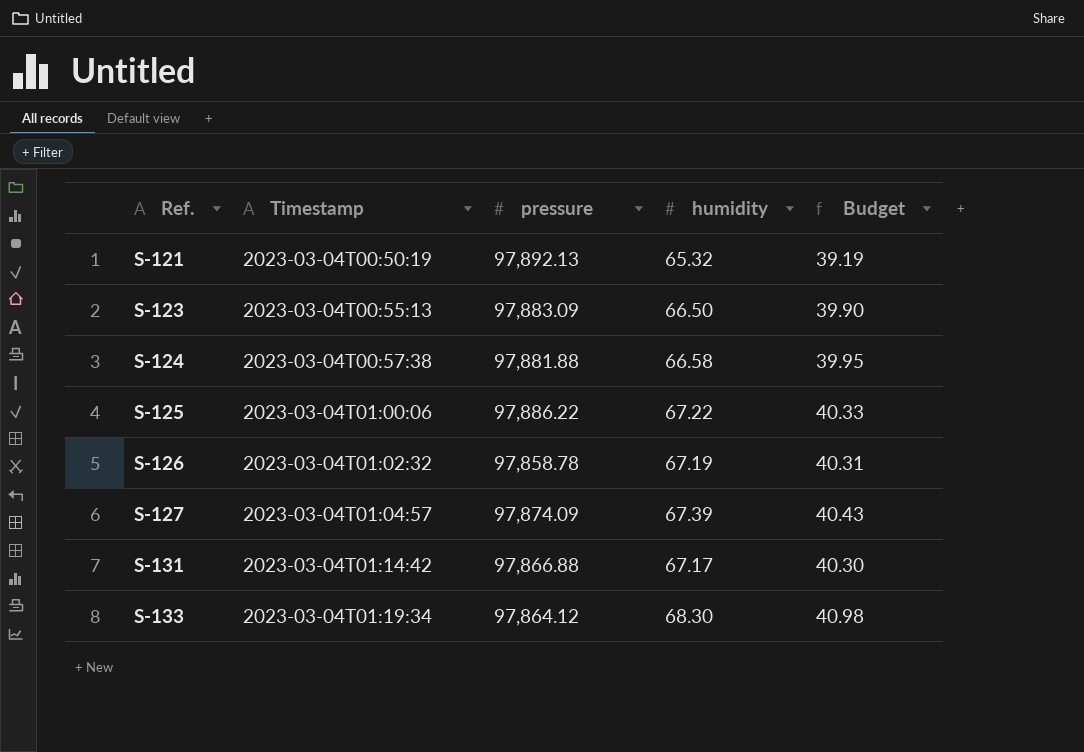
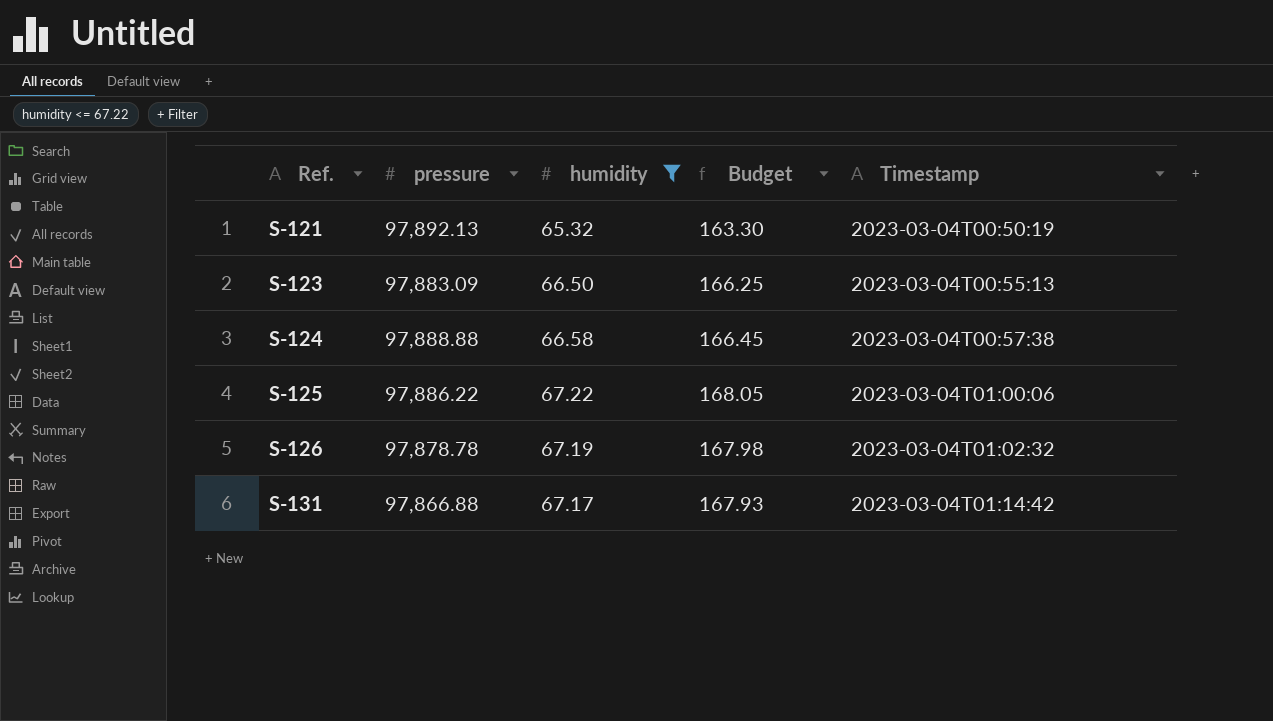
filter: none -> humidity <= 67.22
column Budget | formula: [humidity] * 0.6 -> [humidity] * 2.5
column Timestamp | position: 2 -> 5
S-124 | pressure: 97,881.88 -> 97,888.88
S-126 | pressure: 97,858.78 -> 97,878.78

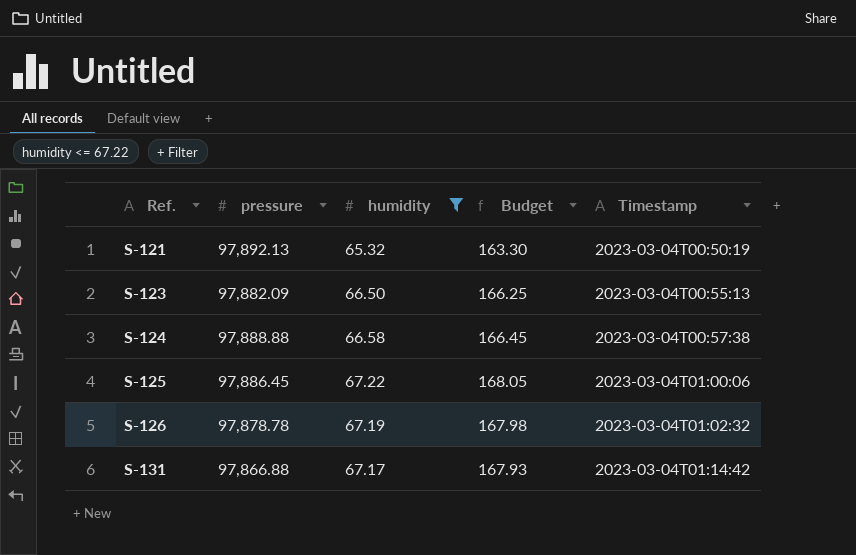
S-123 | pressure: 97,883.09 -> 97,882.09
S-125 | pressure: 97,886.22 -> 97,886.45

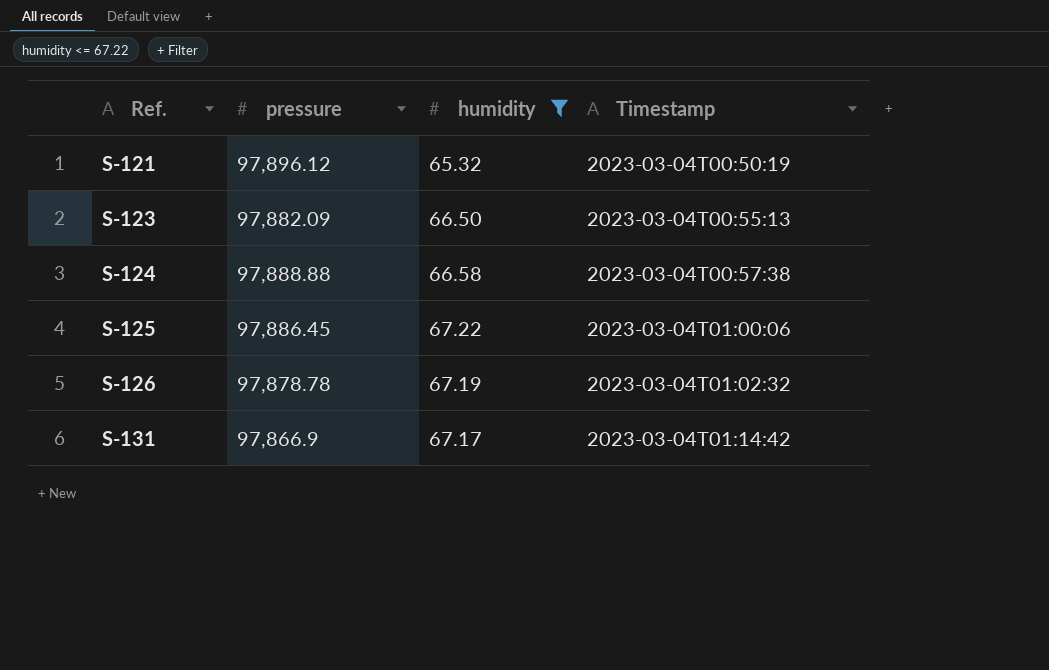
column Budget | formula: [humidity] * 2.5 -> none
S-121 | pressure: 97,892.13 -> 97,896.12
S-131 | pressure: 97,866.88 -> 97,866.9

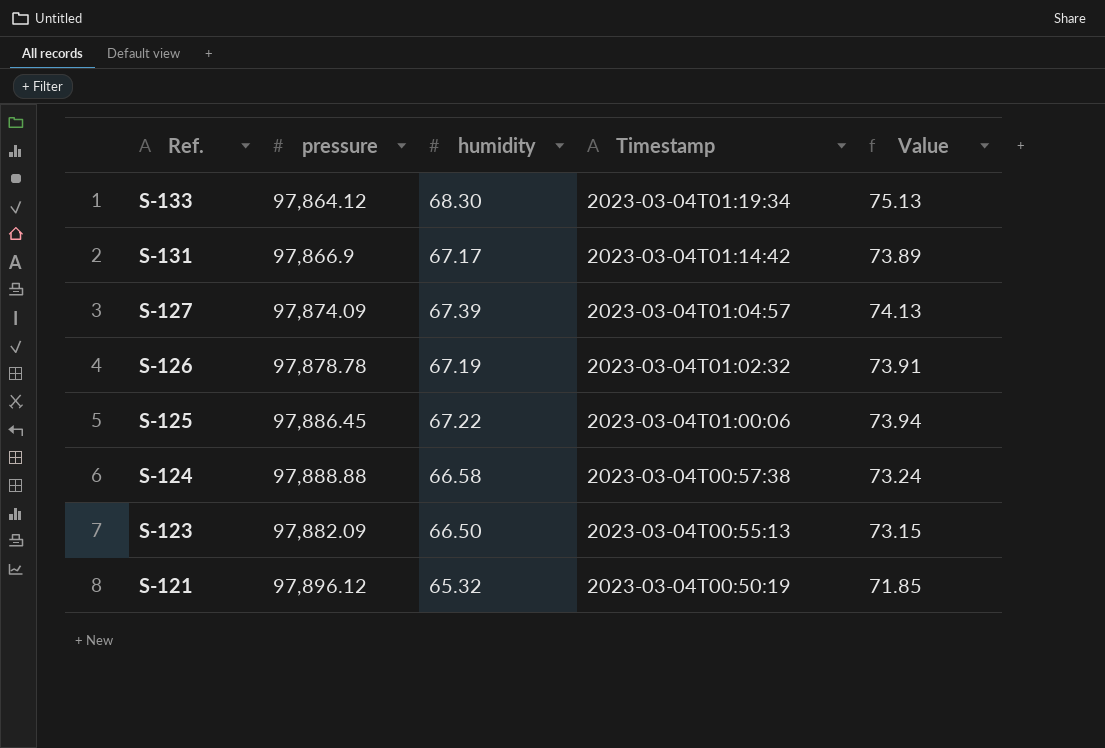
filter: humidity <= 67.22 -> none
row order: Ref. ascending -> Ref. descending
column Value | formula: none -> [humidity] * 1.1

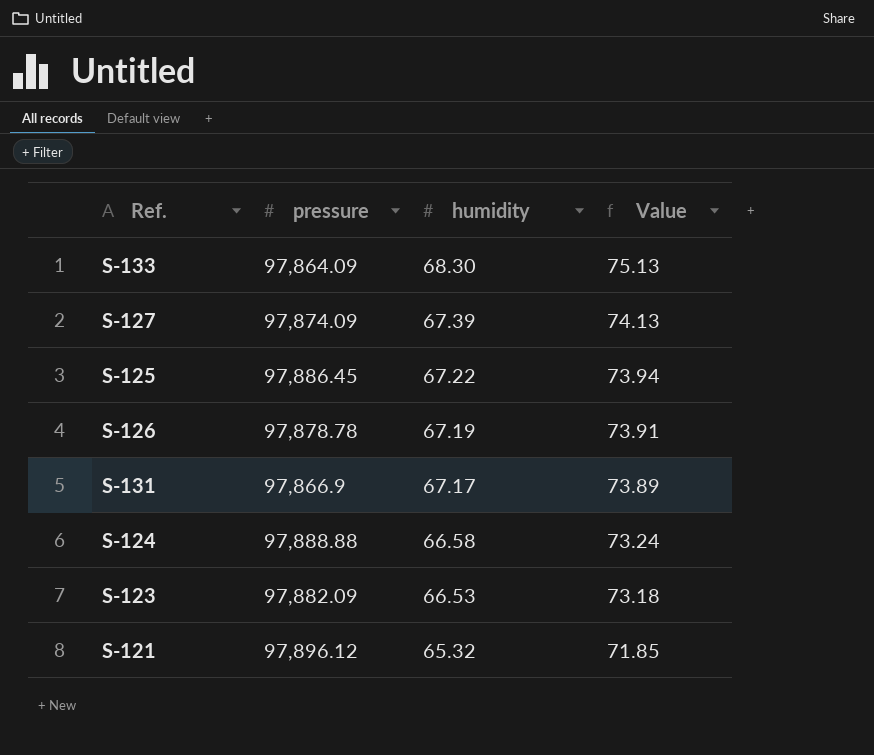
row order: Ref. descending -> humidity descending
column Timestamp | position: 4 -> none
S-133 | pressure: 97,864.12 -> 97,864.09
S-123 | humidity: 66.50 -> 66.53
S-123 | Value: 73.15 -> 73.18

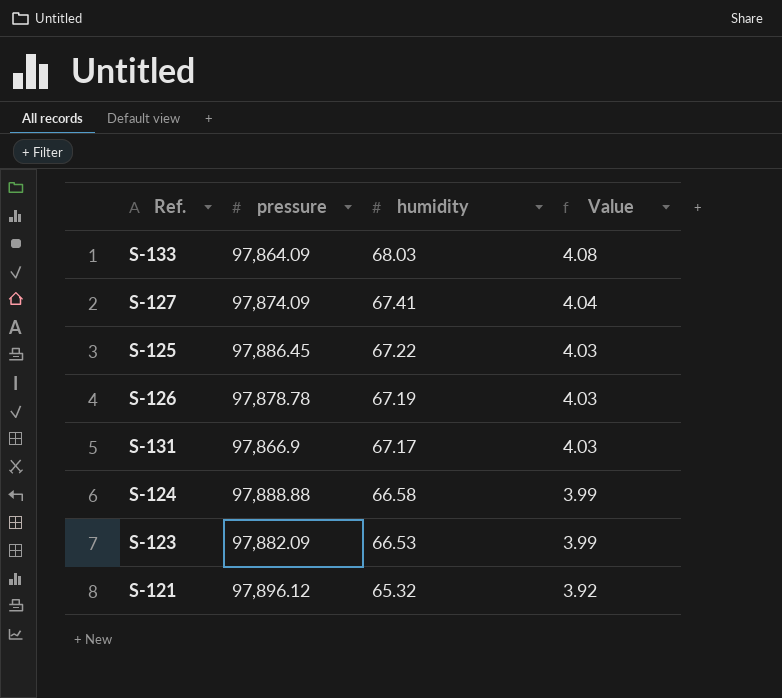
column Value | formula: [humidity] * 1.1 -> [humidity] * 0.06
S-133 | humidity: 68.30 -> 68.03
S-127 | humidity: 67.39 -> 67.41

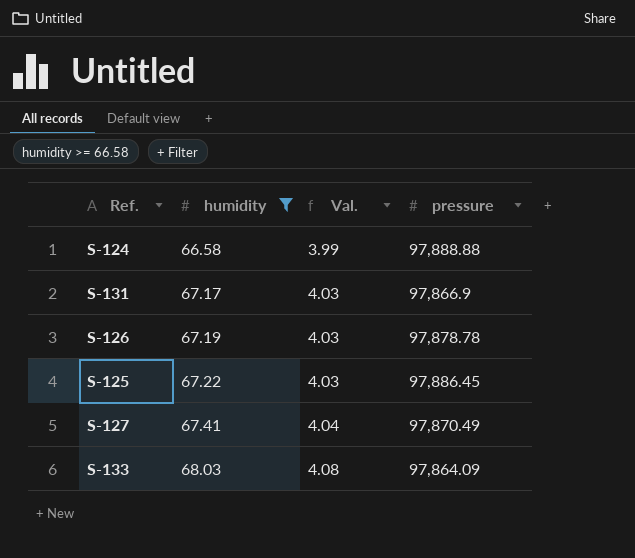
filter: none -> humidity >= 66.58
row order: humidity descending -> humidity ascending
column name: Value -> Val.
column pressure | position: 2 -> 4
S-127 | pressure: 97,874.09 -> 97,870.49

